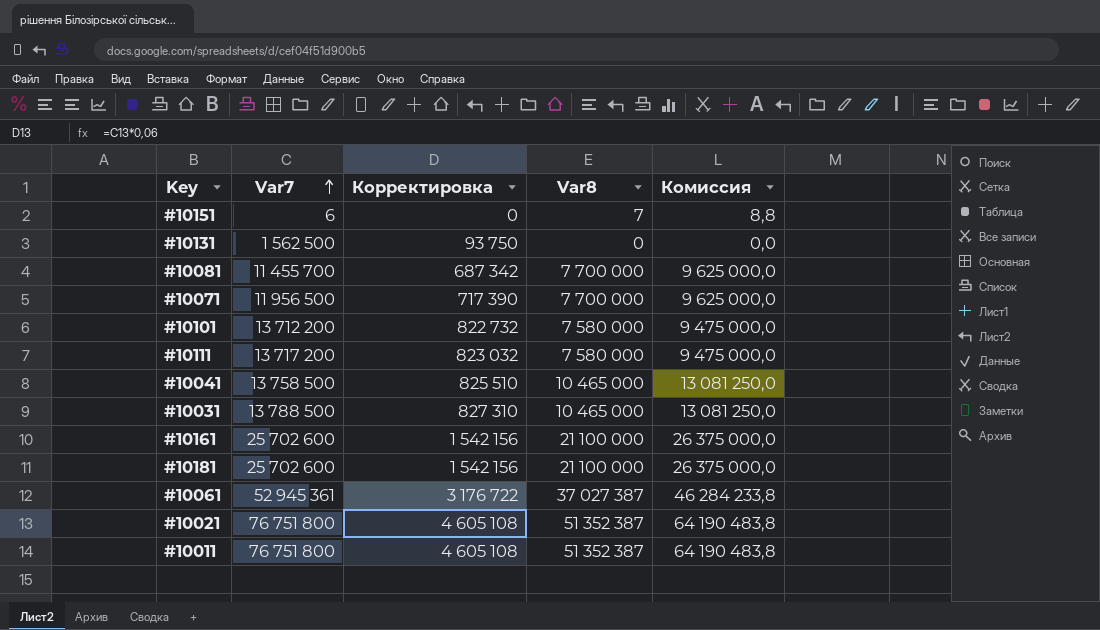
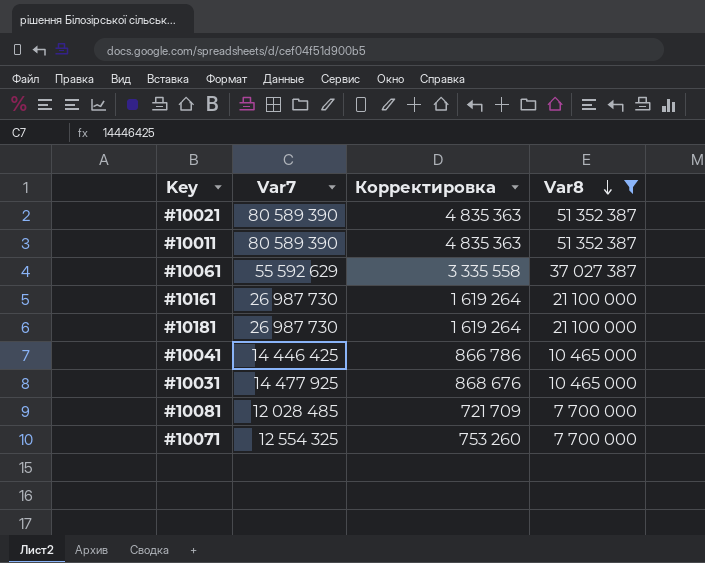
filter: none -> Var8 >= 7 700 000
row order: Var7 ascending -> Var8 descending
column Комиссия | formula: [Var8] * 1,25 -> none
#10021 | Var7: 76 751 800 -> 80 589 390
#10021 | Корректировка: 4 605 108 -> 4 835 363
#10011 | Var7: 76 751 800 -> 80 589 390
#10011 | Корректировка: 4 605 108 -> 4 835 363
#10061 | Var7: 52 945 361 -> 55 592 629
#10061 | Корректировка: 3 176 722 -> 3 335 558
#10161 | Var7: 25 702 600 -> 26 987 730
#10161 | Корректировка: 1 542 156 -> 1 619 264
#10181 | Var7: 25 702 600 -> 26 987 730
#10181 | Корректировка: 1 542 156 -> 1 619 264
#10041 | Var7: 13 758 500 -> 14 446 425
#10041 | Корректировка: 825 510 -> 866 786
#10031 | Var7: 13 788 500 -> 14 477 925
#10031 | Корректировка: 827 310 -> 868 676
#10081 | Var7: 11 455 700 -> 12 028 485
#10081 | Корректировка: 687 342 -> 721 709
#10071 | Var7: 11 956 500 -> 12 554 325
#10071 | Корректировка: 717 390 -> 753 260

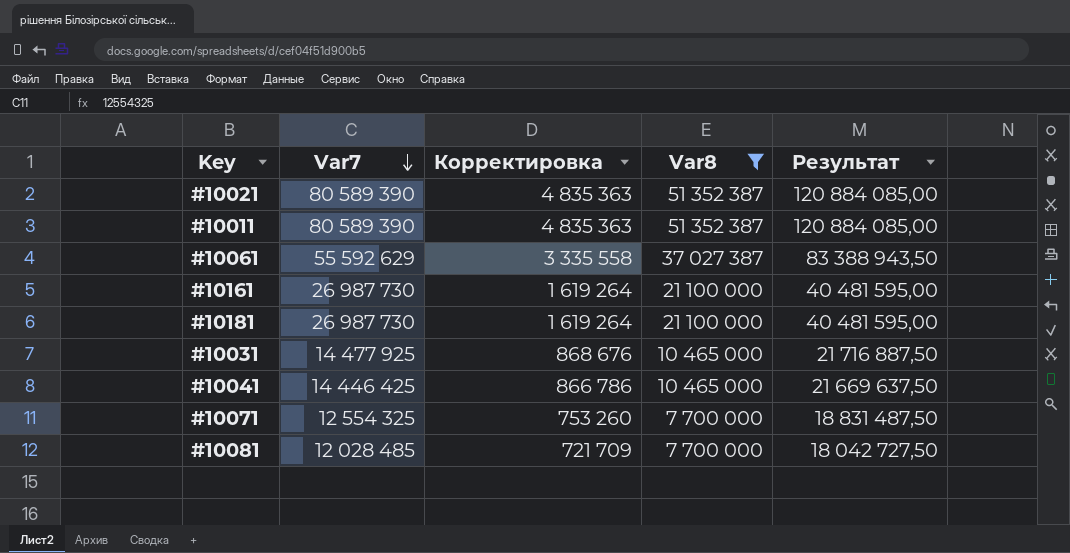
row order: Var8 descending -> Var7 descending
column Результат | formula: none -> [Var7] * 1,5

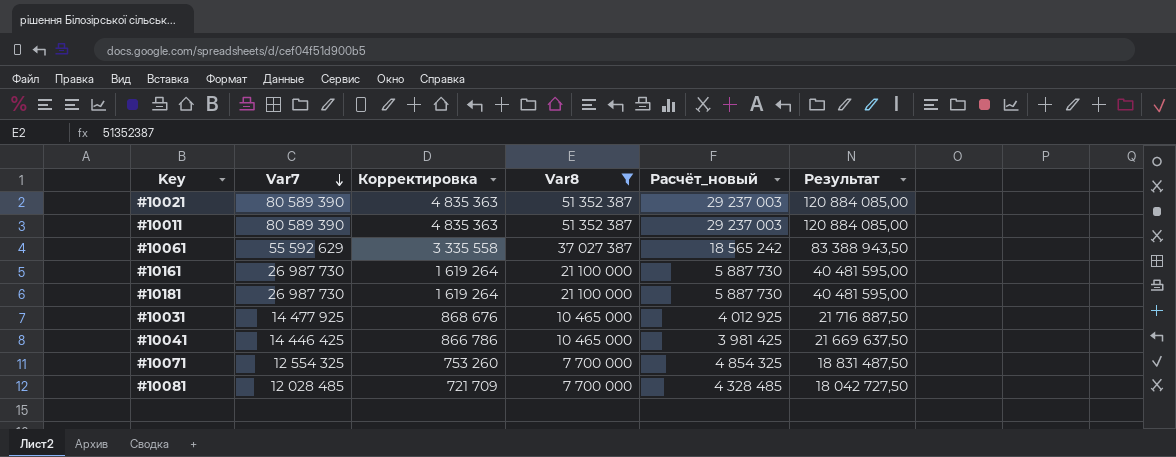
column Расчёт_новый | formula: none -> [Var7] - [Var8]

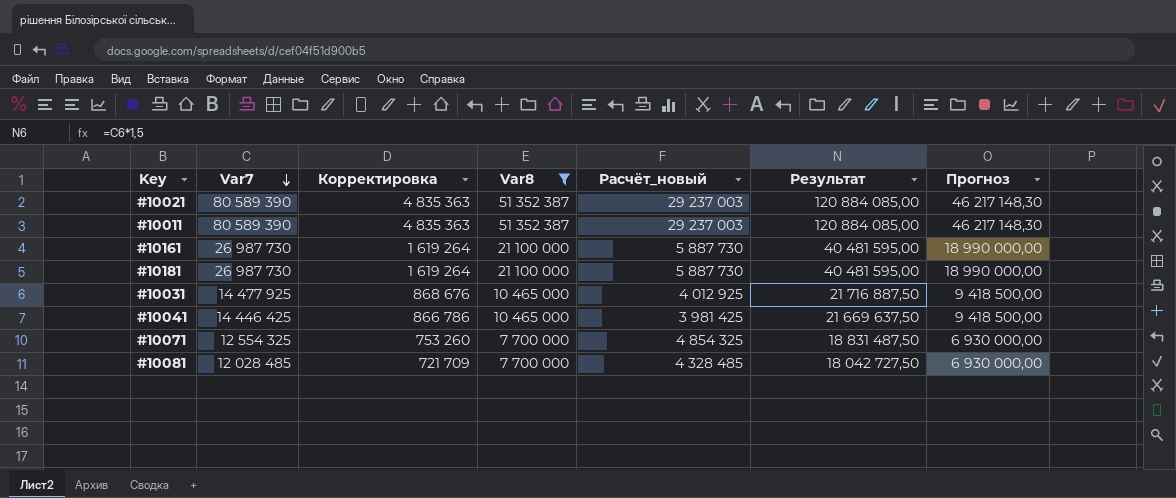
column Прогноз | formula: none -> [Var8] * 0,9
row #10061: 55 592 629 | 3 335 558 | 37 027 387 | 18 565 242 | 83 388 943,50 -> none

